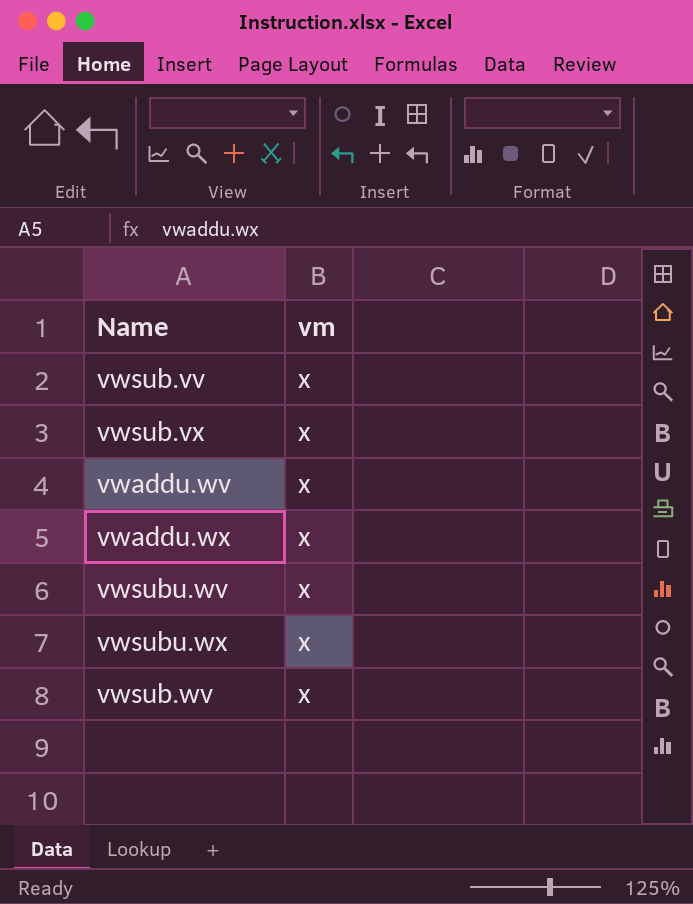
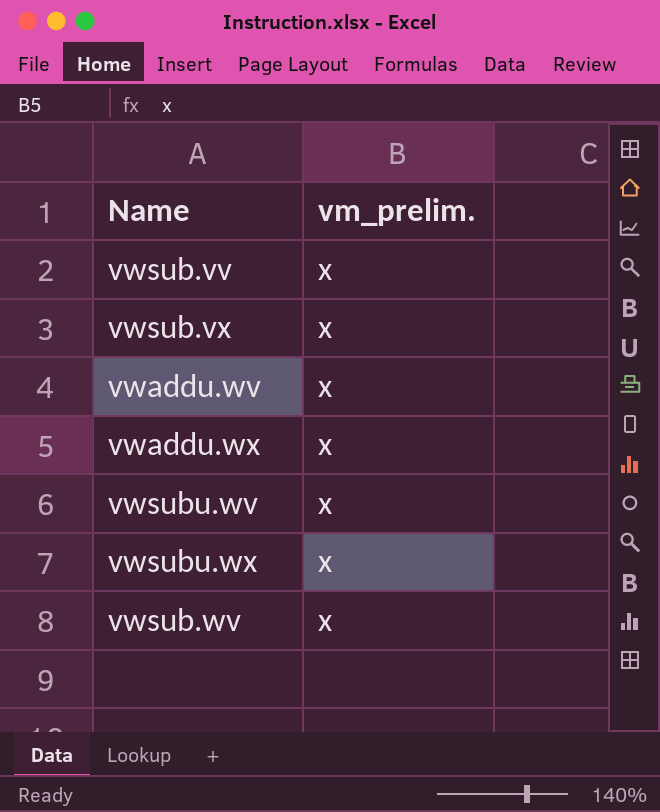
column name: vm -> vm_prelim.

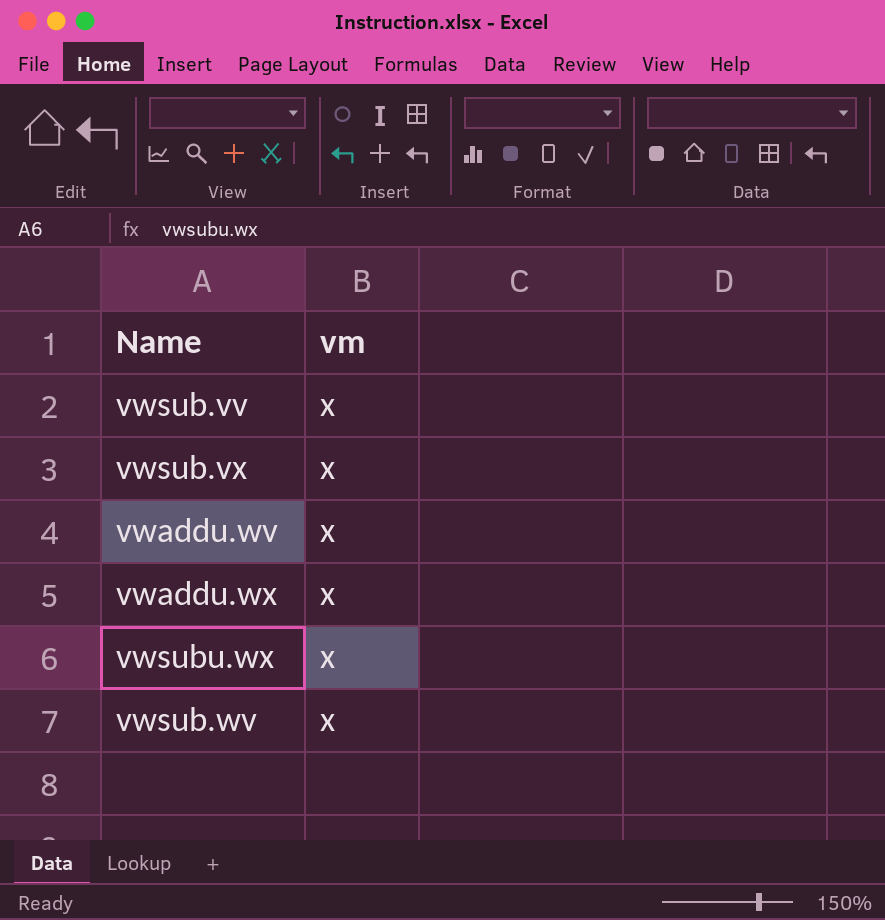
column name: vm_prelim. -> vm
row vwsubu.wv: x -> none

